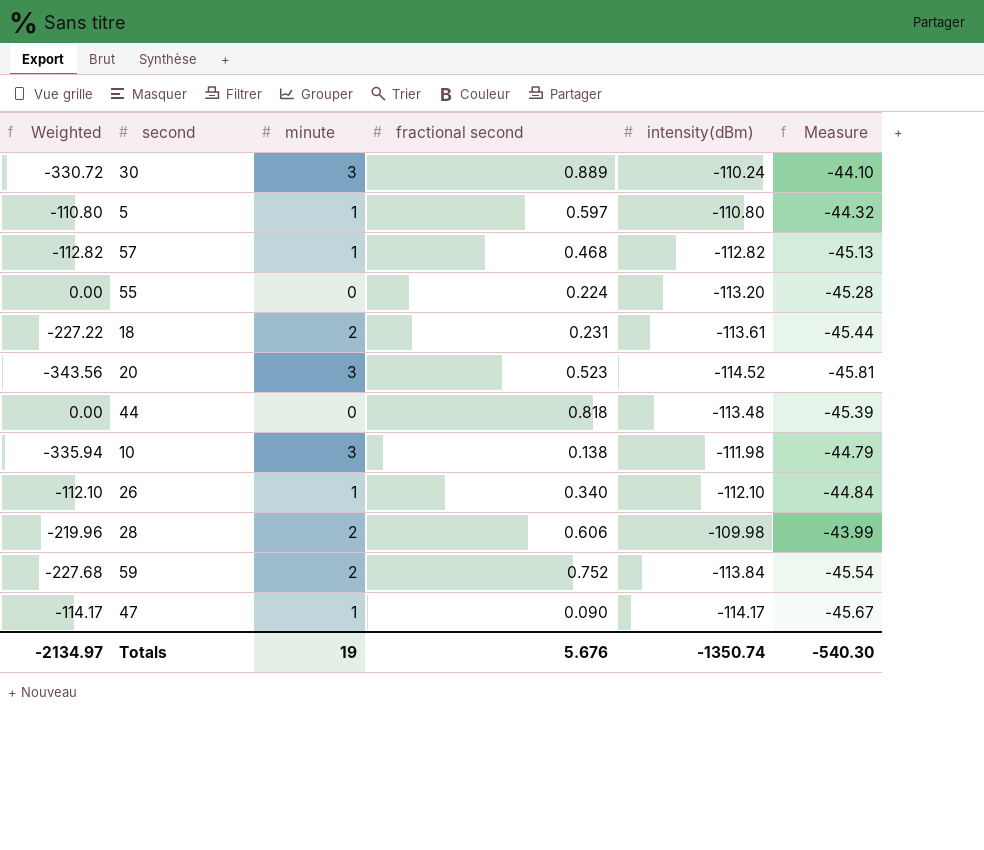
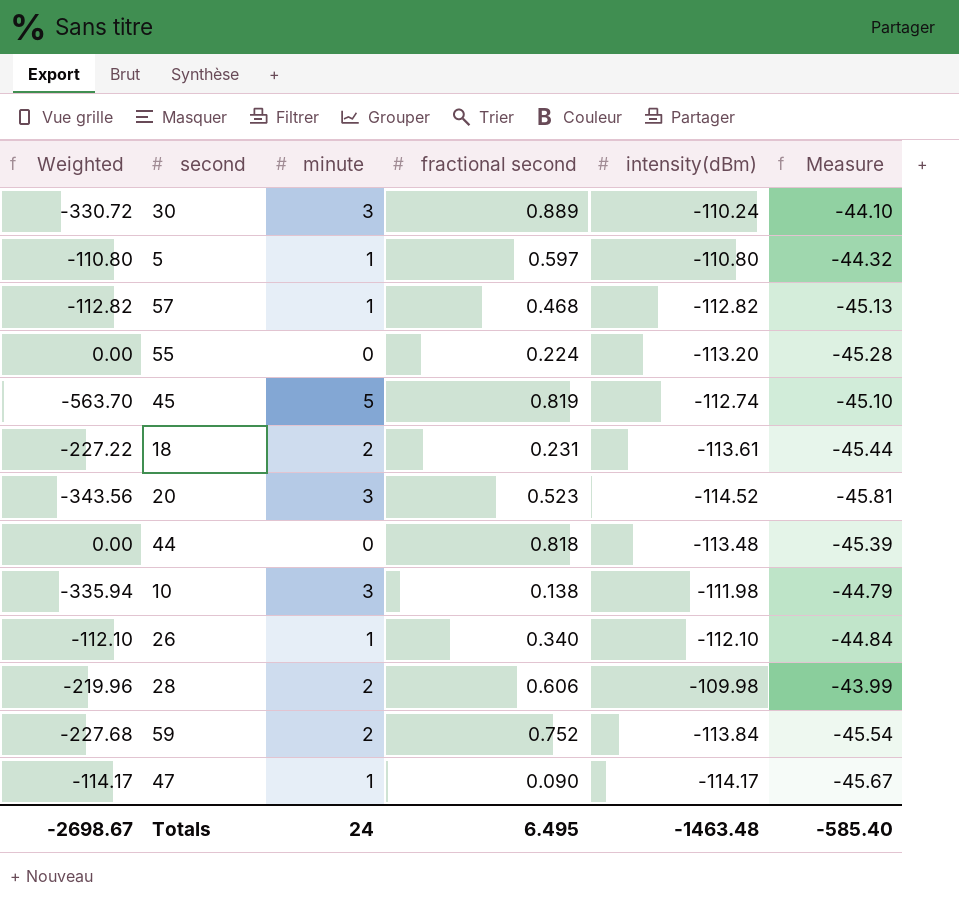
row 45: none -> -563.70 | 5 | 0.819 | -112.74 | -45.10
Totals | Weighted: -2134.97 -> -2698.67
Totals | minute: 19 -> 24
Totals | fractional second: 5.676 -> 6.495
Totals | intensity(dBm): -1350.74 -> -1463.48
Totals | Measure: -540.30 -> -585.40

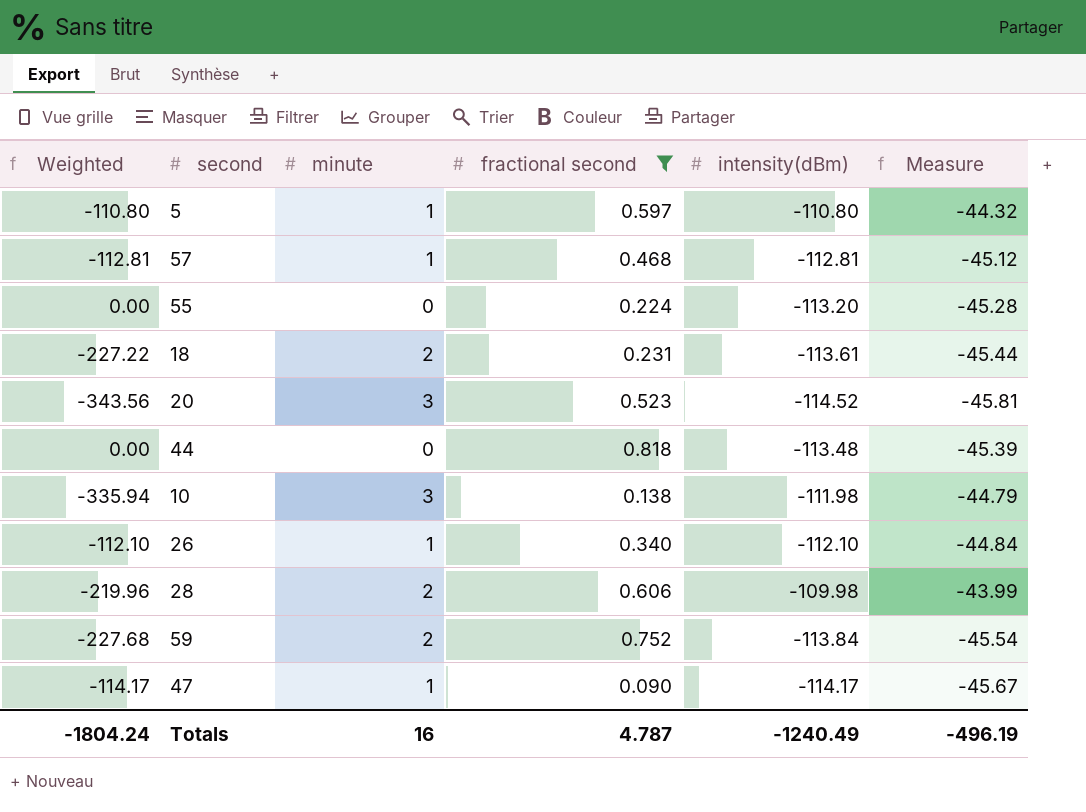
filter: none -> fractional second <= 0.818
57 | Weighted: -112.82 -> -112.81
57 | intensity(dBm): -112.82 -> -112.81
57 | Measure: -45.13 -> -45.12
Totals | Weighted: -2698.67 -> -1804.24
Totals | minute: 24 -> 16
Totals | fractional second: 6.495 -> 4.787
Totals | intensity(dBm): -1463.48 -> -1240.49
Totals | Measure: -585.40 -> -496.19

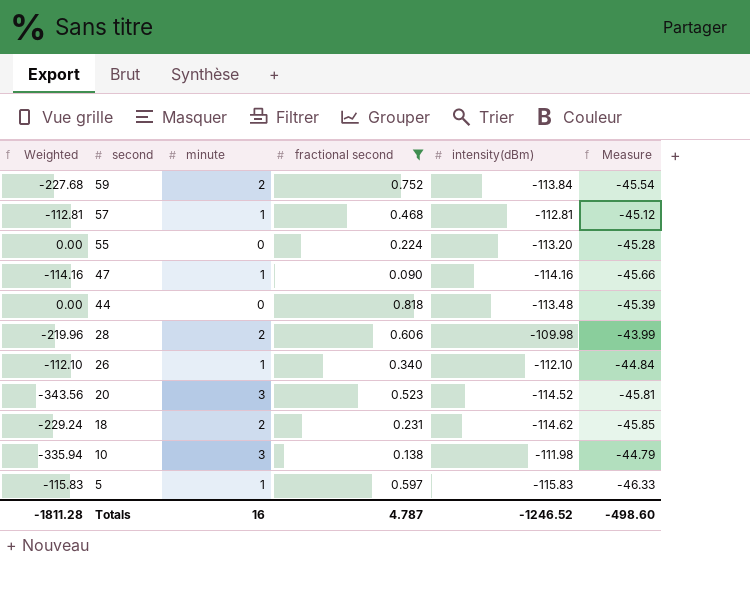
row order: none -> second descending
47 | Weighted: -114.17 -> -114.16
47 | intensity(dBm): -114.17 -> -114.16
47 | Measure: -45.67 -> -45.66
18 | Weighted: -227.22 -> -229.24
18 | intensity(dBm): -113.61 -> -114.62
18 | Measure: -45.44 -> -45.85
5 | Weighted: -110.80 -> -115.83
5 | intensity(dBm): -110.80 -> -115.83
5 | Measure: -44.32 -> -46.33
Totals | Weighted: -1804.24 -> -1811.28
Totals | intensity(dBm): -1240.49 -> -1246.52
Totals | Measure: -496.19 -> -498.60

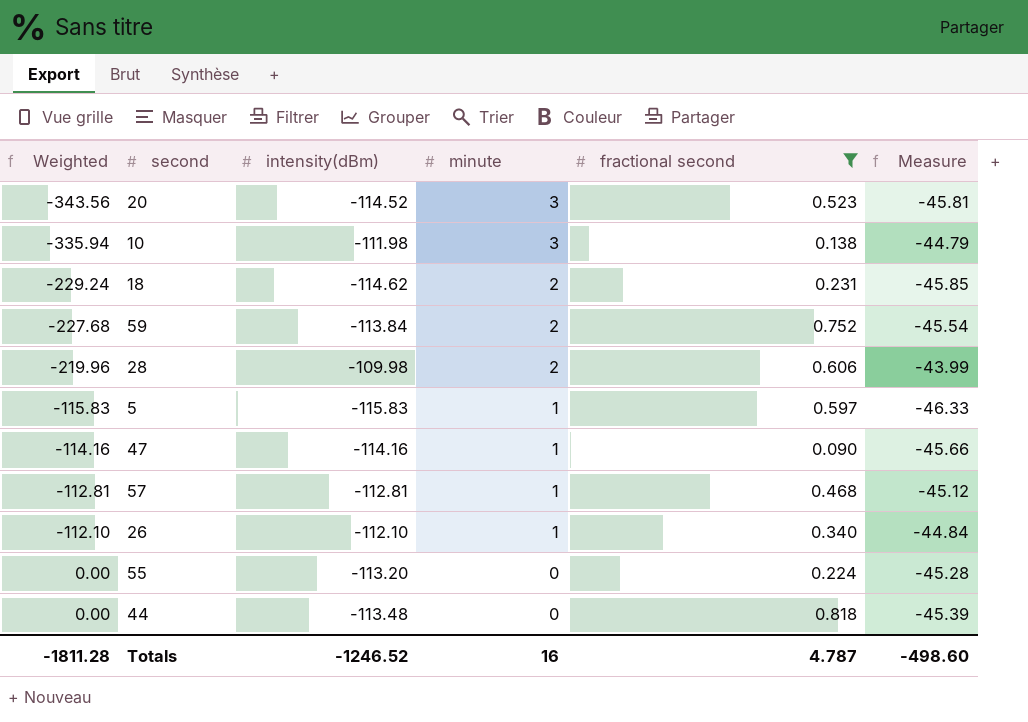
row order: second descending -> Weighted ascending
column intensity(dBm) | position: 5 -> 3

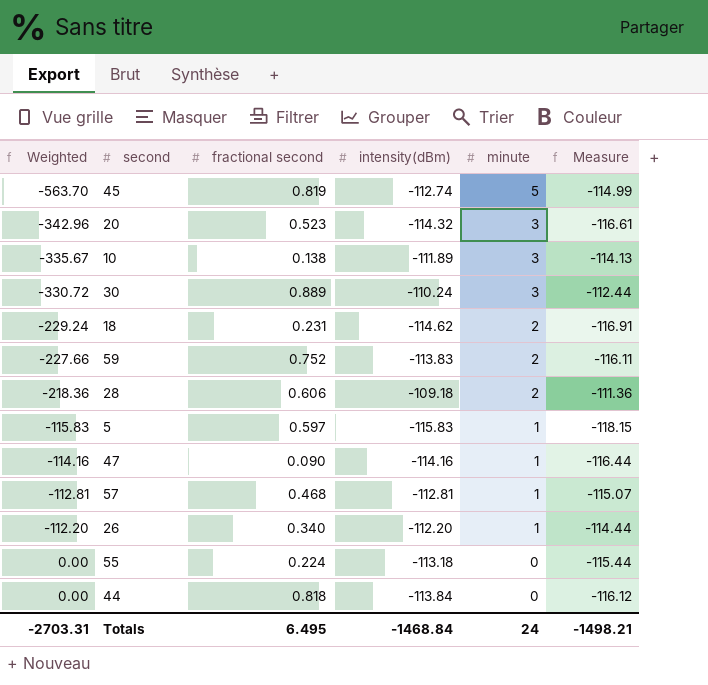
filter: fractional second <= 0.818 -> none
column fractional second | position: 5 -> 3
column Measure | formula: [intensity(dBm)] * 0.4 -> [intensity(dBm)] * 1.02
20 | Weighted: -343.56 -> -342.96
20 | intensity(dBm): -114.52 -> -114.32
10 | Weighted: -335.94 -> -335.67
10 | intensity(dBm): -111.98 -> -111.89
59 | Weighted: -227.68 -> -227.66
59 | intensity(dBm): -113.84 -> -113.83
28 | Weighted: -219.96 -> -218.36
28 | intensity(dBm): -109.98 -> -109.18
26 | Weighted: -112.10 -> -112.20
26 | intensity(dBm): -112.10 -> -112.20
55 | intensity(dBm): -113.20 -> -113.18
44 | intensity(dBm): -113.48 -> -113.84
Totals | Weighted: -1811.28 -> -2703.31
Totals | fractional second: 4.787 -> 6.495
Totals | intensity(dBm): -1246.52 -> -1468.84
Totals | minute: 16 -> 24
Totals | Measure: -498.60 -> -1498.21

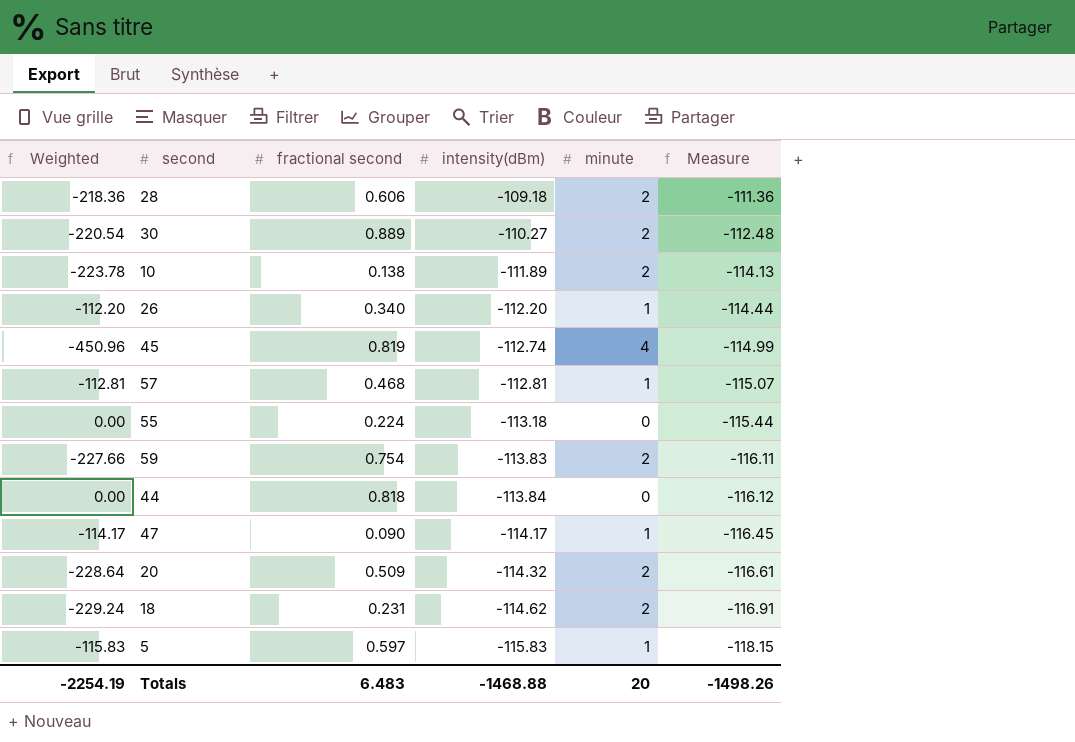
row order: Weighted ascending -> intensity(dBm) descending
30 | Weighted: -330.72 -> -220.54
30 | intensity(dBm): -110.24 -> -110.27
30 | minute: 3 -> 2
30 | Measure: -112.44 -> -112.48
10 | Weighted: -335.67 -> -223.78
10 | minute: 3 -> 2
45 | Weighted: -563.70 -> -450.96
45 | minute: 5 -> 4
59 | fractional second: 0.752 -> 0.754
47 | Weighted: -114.16 -> -114.17
47 | intensity(dBm): -114.16 -> -114.17
47 | Measure: -116.44 -> -116.45
20 | Weighted: -342.96 -> -228.64
20 | fractional second: 0.523 -> 0.509
20 | minute: 3 -> 2
Totals | Weighted: -2703.31 -> -2254.19
Totals | fractional second: 6.495 -> 6.483
Totals | intensity(dBm): -1468.84 -> -1468.88
Totals | minute: 24 -> 20
Totals | Measure: -1498.21 -> -1498.26

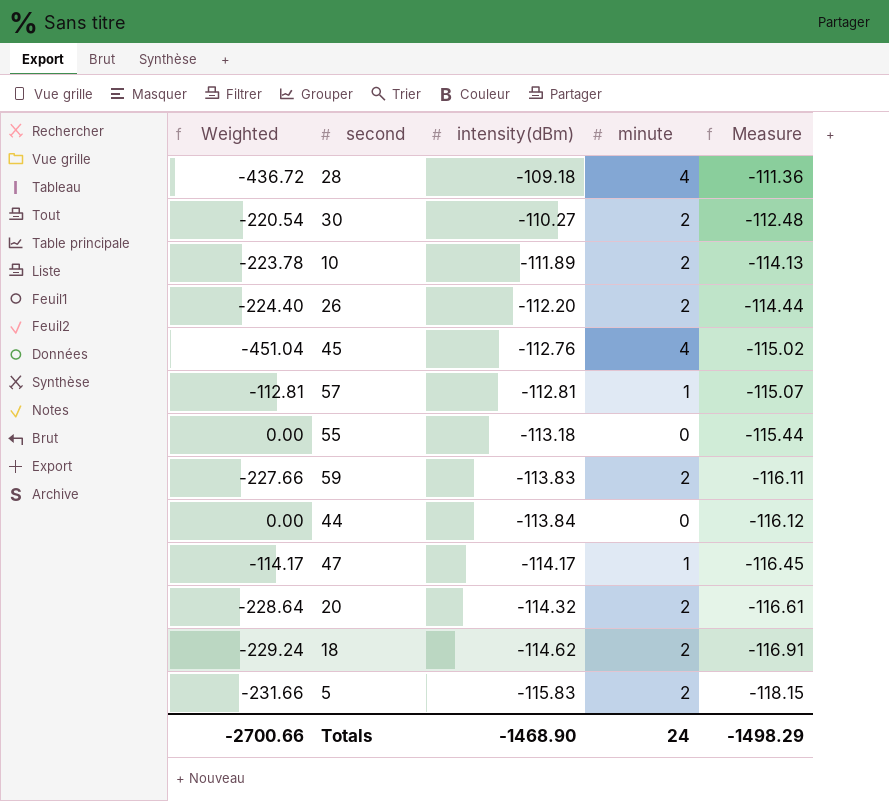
column fractional second | position: 3 -> none
28 | Weighted: -218.36 -> -436.72
28 | minute: 2 -> 4
26 | Weighted: -112.20 -> -224.40
26 | minute: 1 -> 2
45 | Weighted: -450.96 -> -451.04
45 | intensity(dBm): -112.74 -> -112.76
45 | Measure: -114.99 -> -115.02
5 | Weighted: -115.83 -> -231.66
5 | minute: 1 -> 2
Totals | Weighted: -2254.19 -> -2700.66
Totals | intensity(dBm): -1468.88 -> -1468.90
Totals | minute: 20 -> 24
Totals | Measure: -1498.26 -> -1498.29

